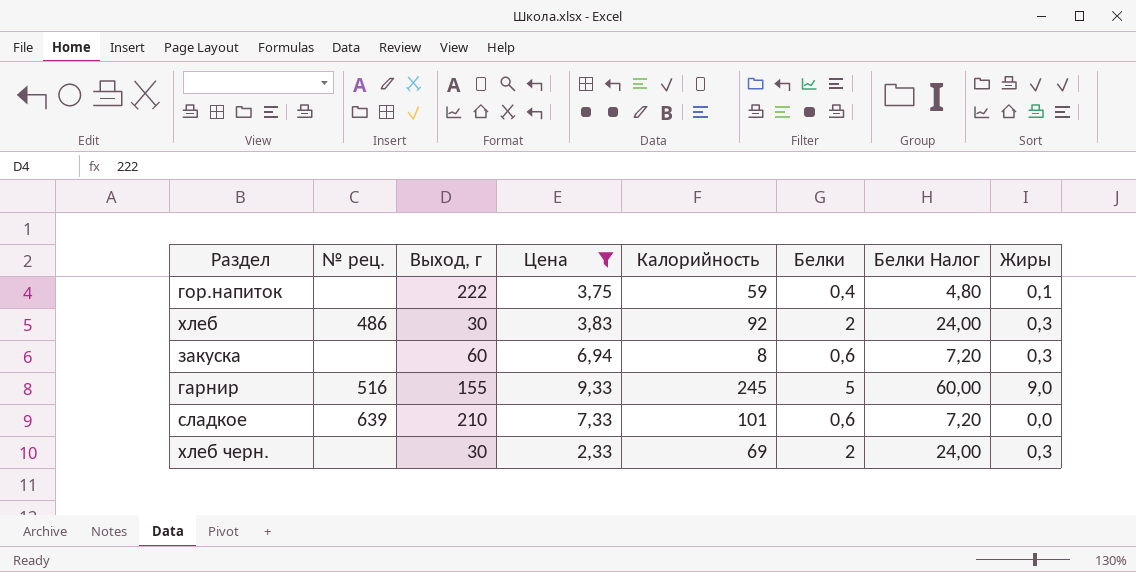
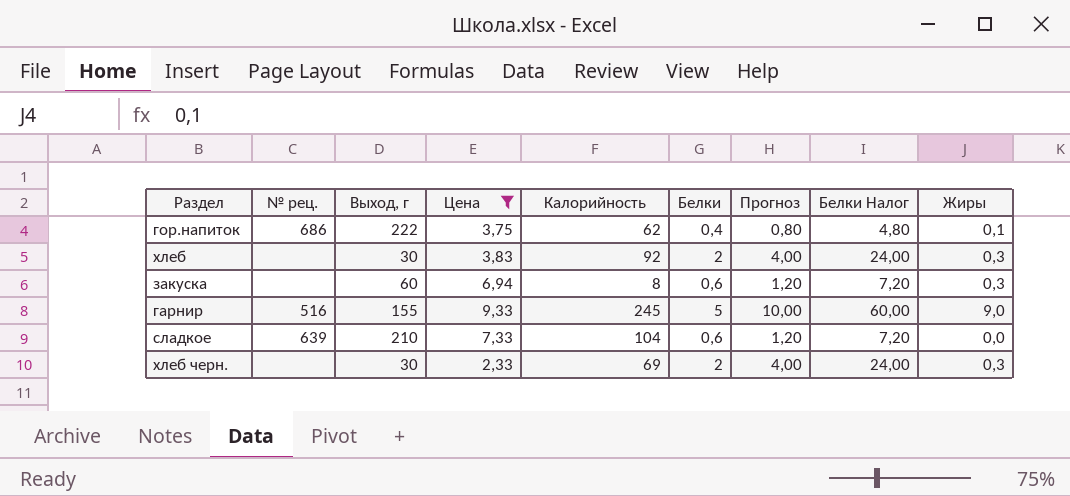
column Прогноз | formula: none -> [Белки] * 2
гор.напиток | № рец.: none -> 686
гор.напиток | Калорийность: 59 -> 62
хлеб | № рец.: 486 -> none
сладкое | Калорийность: 101 -> 104

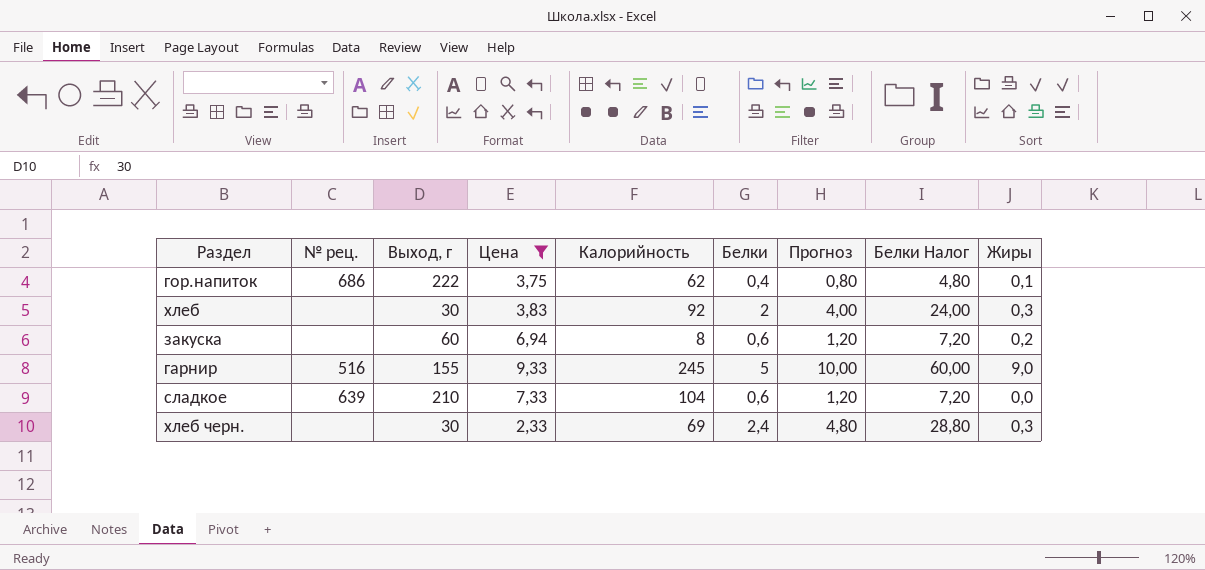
закуска | Жиры: 0,3 -> 0,2
хлеб черн. | Белки: 2 -> 2,4
хлеб черн. | Прогноз: 4,00 -> 4,80
хлеб черн. | Белки Налог: 24,00 -> 28,80

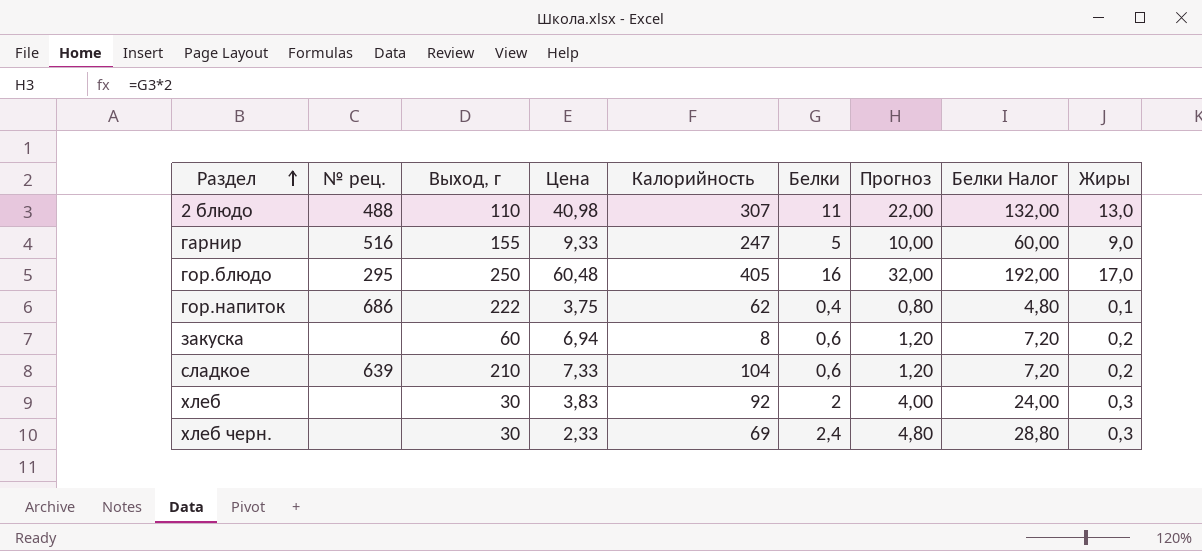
filter: Цена <= 9,33 -> none
row order: none -> Раздел ascending
гарнир | Калорийность: 245 -> 247
сладкое | Жиры: 0,0 -> 0,2

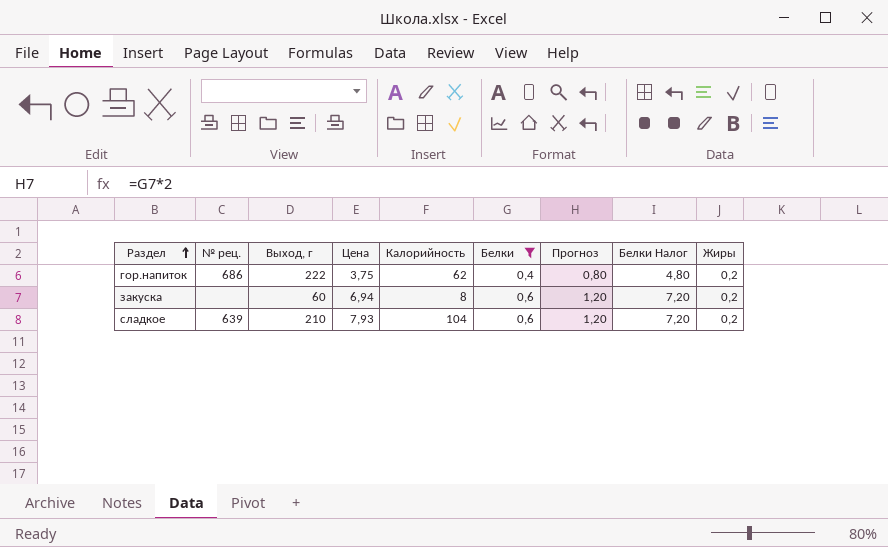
filter: none -> Белки <= 0,6
гор.напиток | Жиры: 0,1 -> 0,2
сладкое | Цена: 7,33 -> 7,93

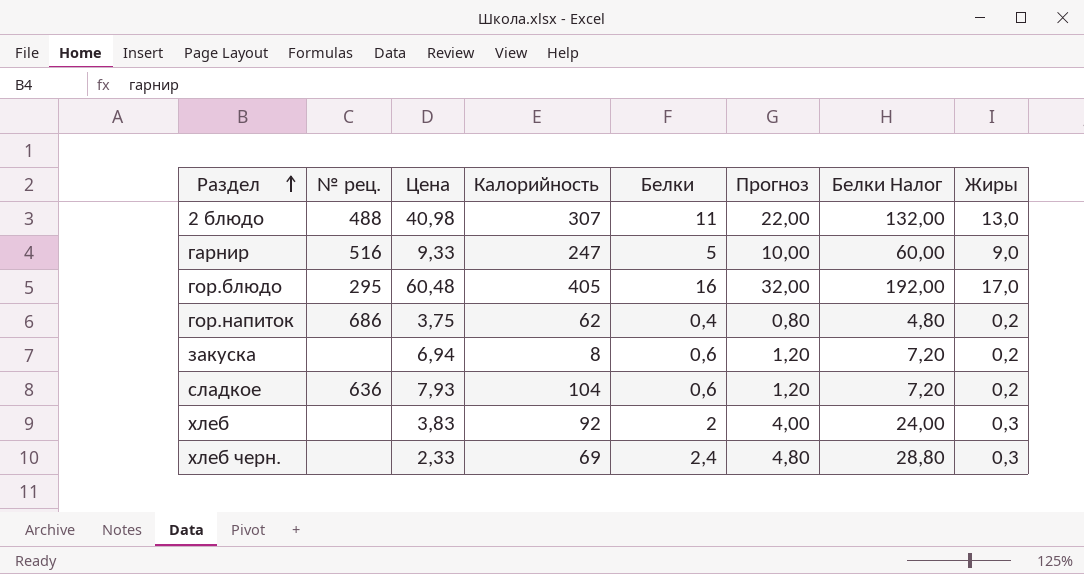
filter: Белки <= 0,6 -> none
column Выход, г | position: 3 -> none
сладкое | № рец.: 639 -> 636

